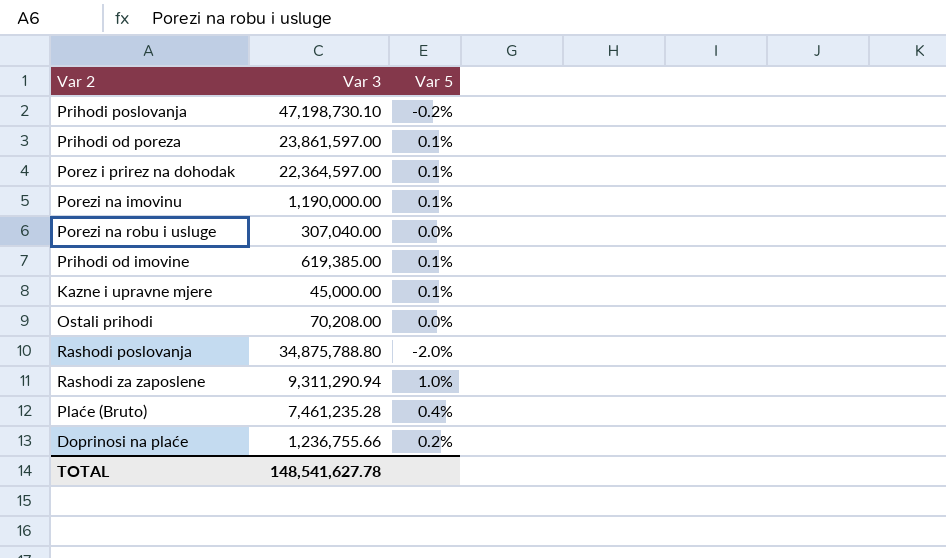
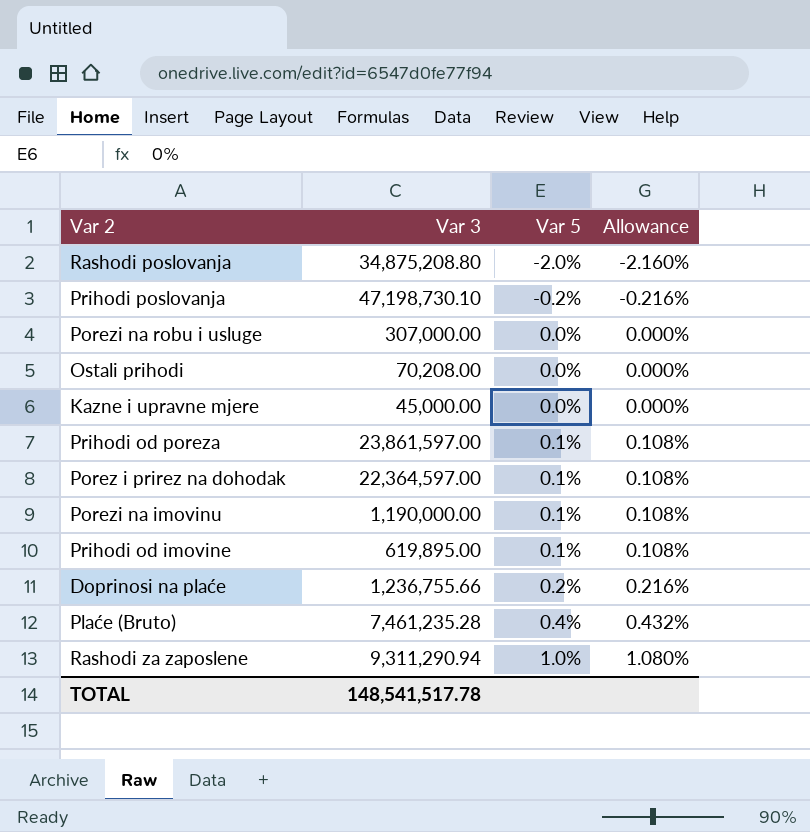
row order: none -> Var 5 ascending
column Allowance | formula: none -> [Var 5] * 1.08
Rashodi poslovanja | Var 3: 34,875,788.80 -> 34,875,208.80
Porezi na robu i usluge | Var 3: 307,040.00 -> 307,000.00
Kazne i upravne mjere | Var 5: 0.1% -> 0.0%
Prihodi od imovine | Var 3: 619,385.00 -> 619,895.00
TOTAL | Var 3: 148,541,627.78 -> 148,541,517.78

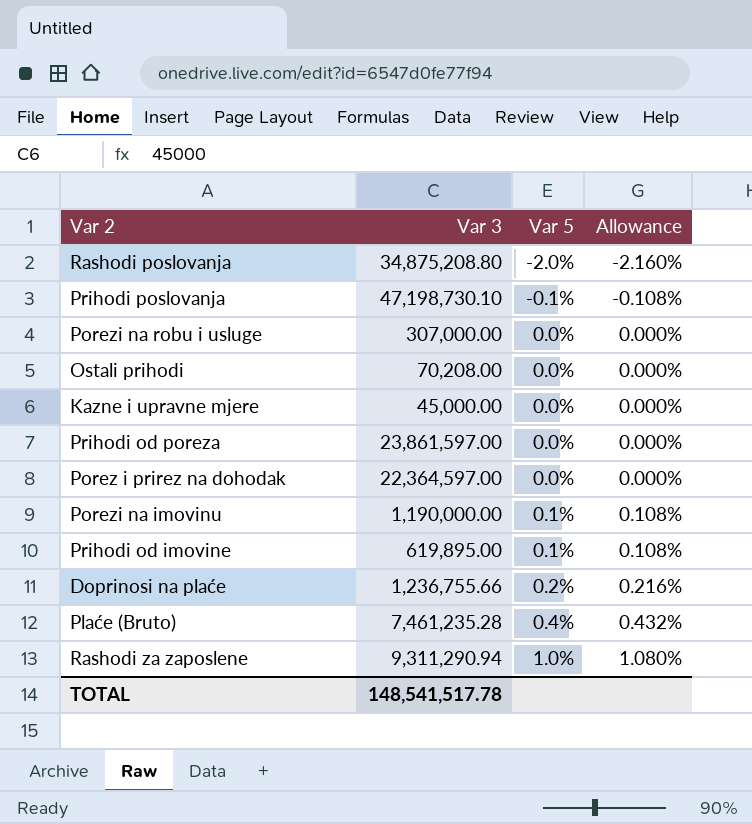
Prihodi poslovanja | Var 5: -0.2% -> -0.1%
Prihodi poslovanja | Allowance: -0.216% -> -0.108%
Prihodi od poreza | Var 5: 0.1% -> 0.0%
Prihodi od poreza | Allowance: 0.108% -> 0.000%
Porez i prirez na dohodak | Var 5: 0.1% -> 0.0%
Porez i prirez na dohodak | Allowance: 0.108% -> 0.000%

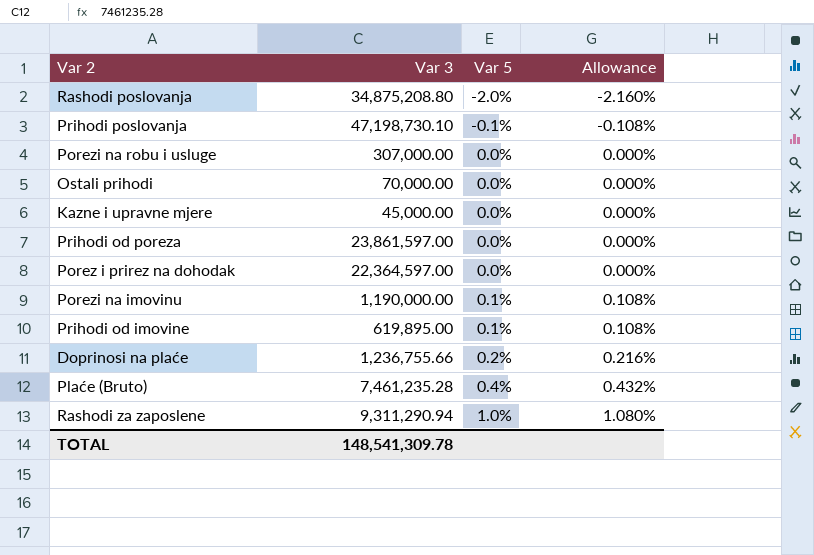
Ostali prihodi | Var 3: 70,208.00 -> 70,000.00
TOTAL | Var 3: 148,541,517.78 -> 148,541,309.78

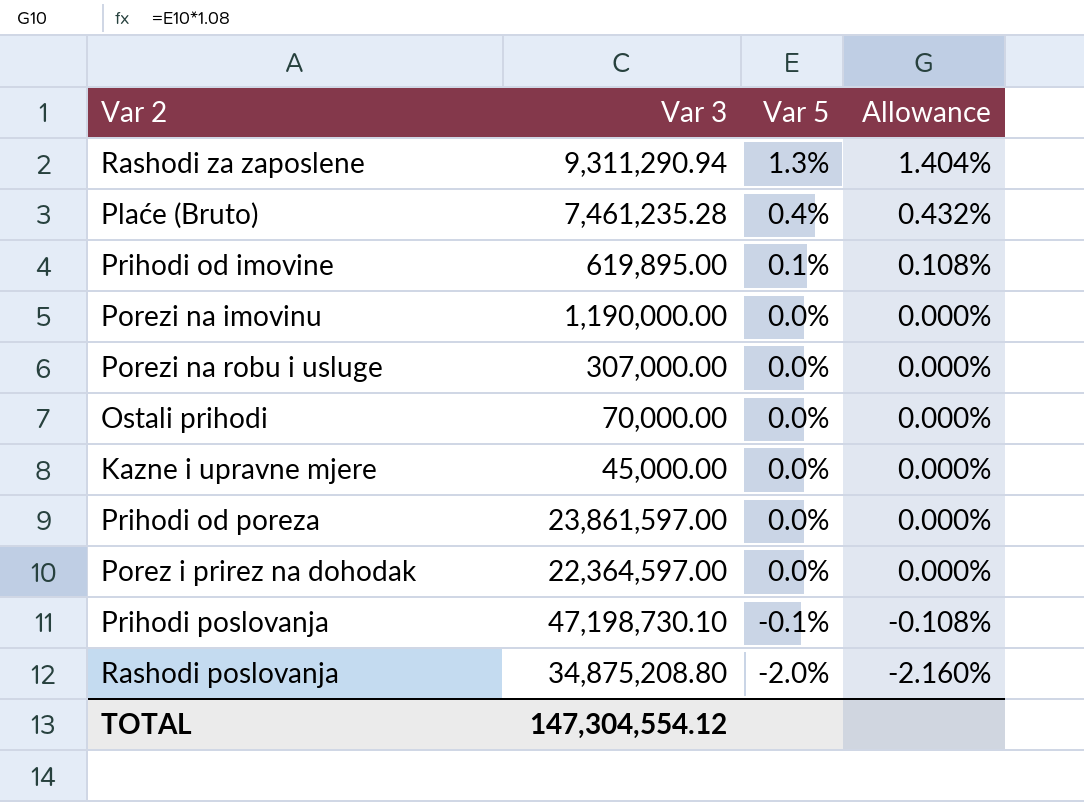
row order: Var 5 ascending -> Var 5 descending
row Doprinosi na plaće: 1,236,755.66 | 0.2% | 0.216% -> none
Rashodi za zaposlene | Var 5: 1.0% -> 1.3%
Rashodi za zaposlene | Allowance: 1.080% -> 1.404%
Porezi na imovinu | Var 5: 0.1% -> 0.0%
Porezi na imovinu | Allowance: 0.108% -> 0.000%
TOTAL | Var 3: 148,541,309.78 -> 147,304,554.12

